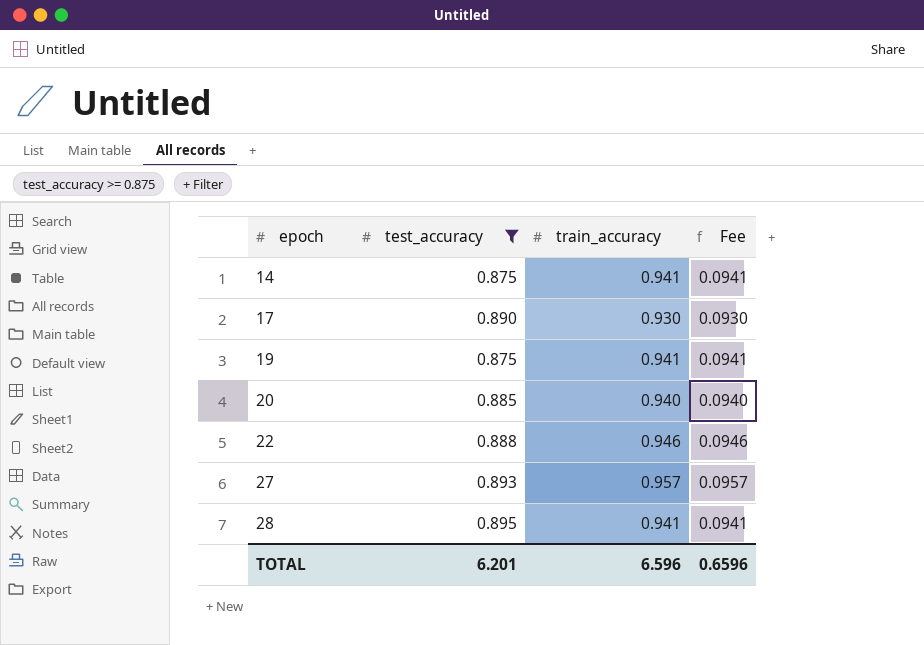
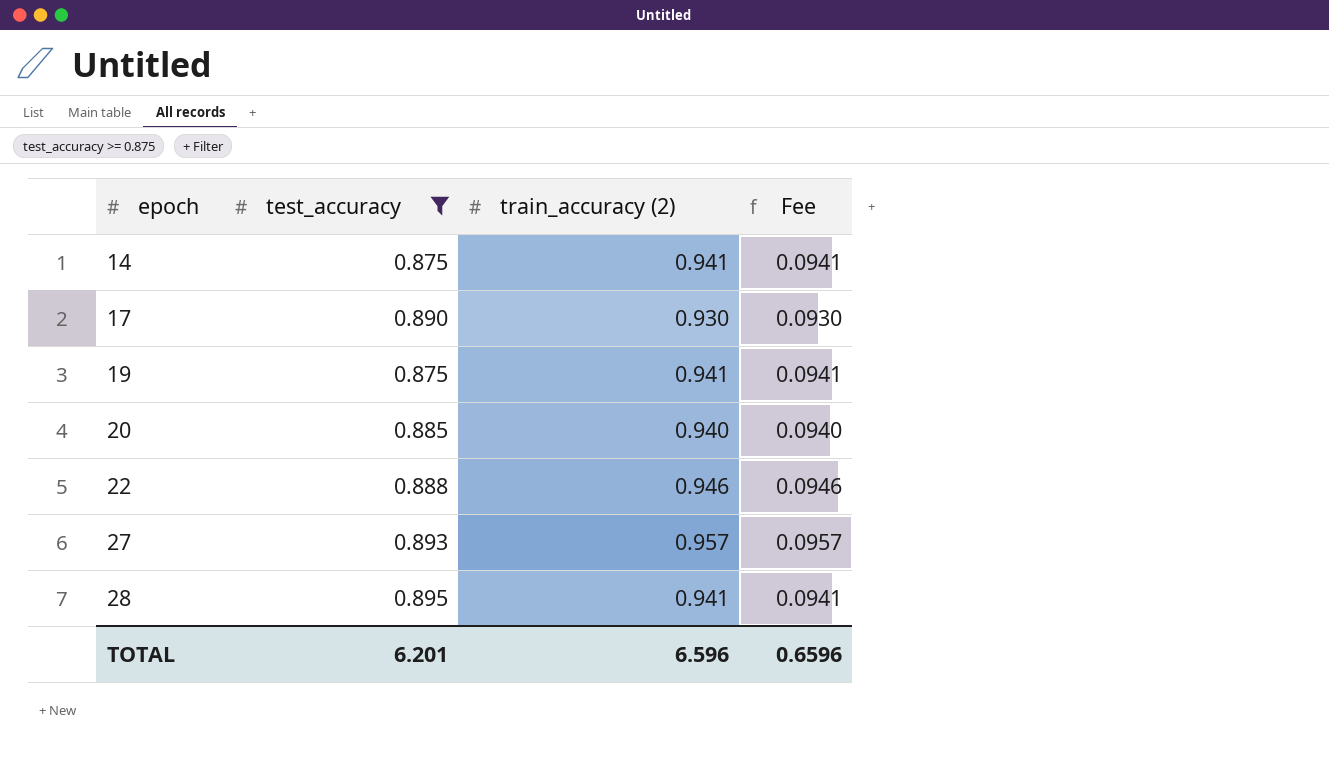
column name: train_accuracy -> train_accuracy (2)

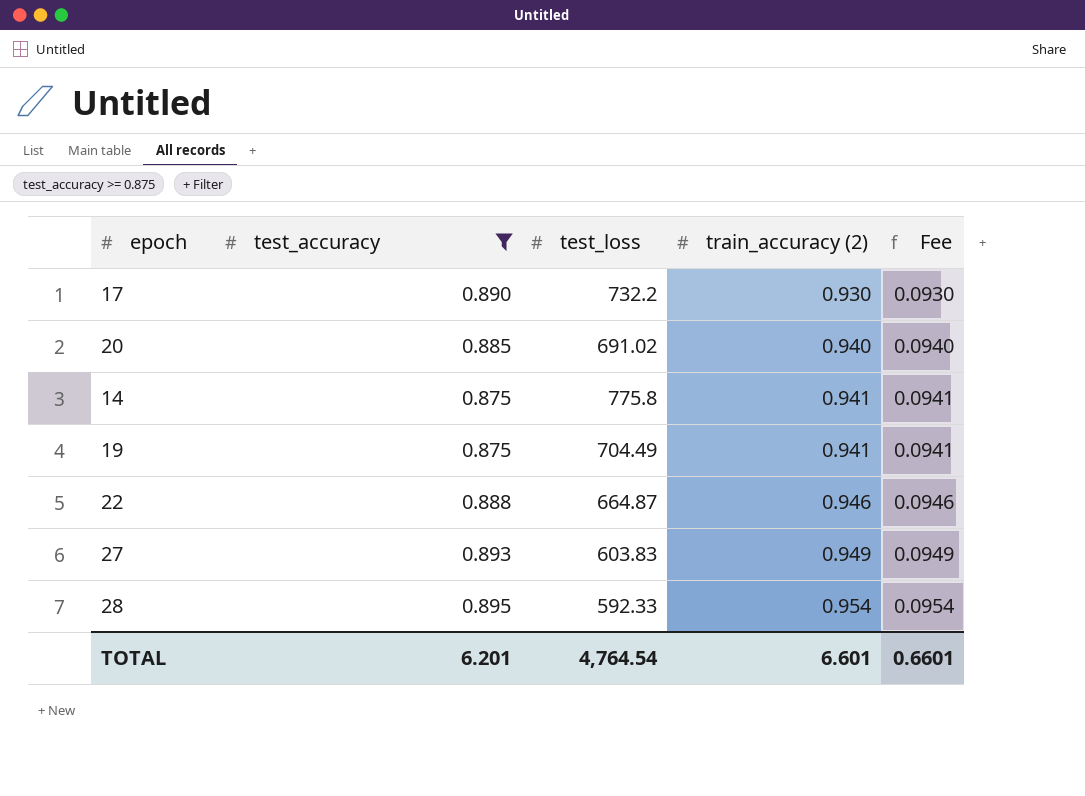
row order: epoch ascending -> train_accuracy (2) ascending
column test_loss | position: none -> 3
27 | train_accuracy (2): 0.957 -> 0.949
27 | Fee: 0.0957 -> 0.0949
28 | train_accuracy (2): 0.941 -> 0.954
28 | Fee: 0.0941 -> 0.0954
TOTAL | train_accuracy (2): 6.596 -> 6.601
TOTAL | Fee: 0.6596 -> 0.6601

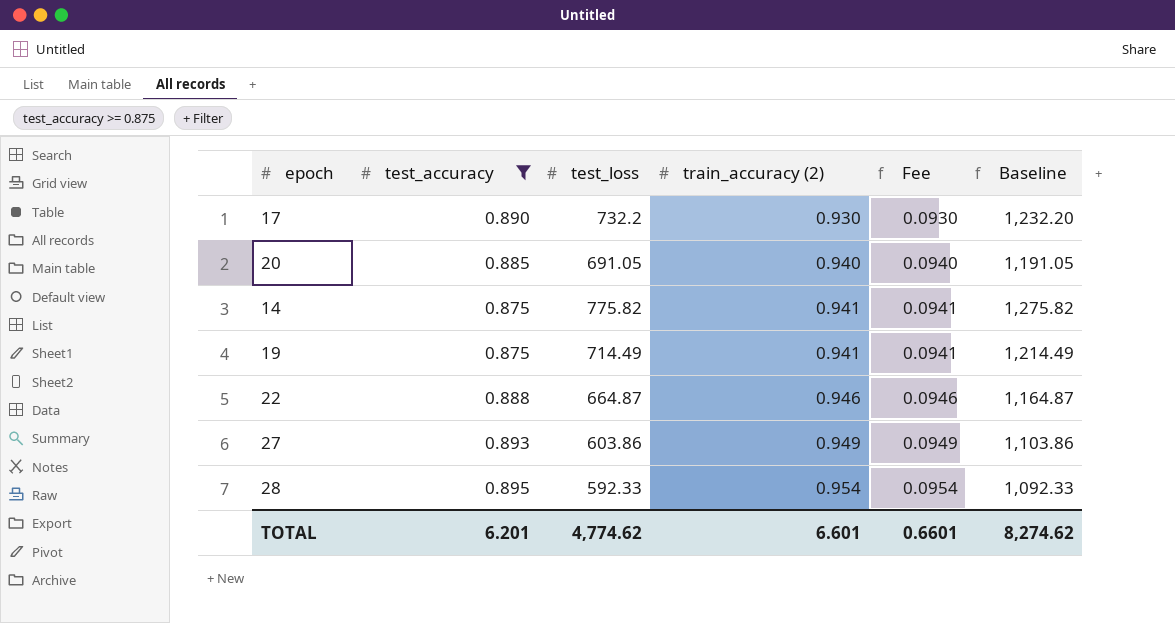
column Baseline | formula: none -> [test_loss] + 500
20 | test_loss: 691.02 -> 691.05
14 | test_loss: 775.8 -> 775.82
19 | test_loss: 704.49 -> 714.49
27 | test_loss: 603.83 -> 603.86
TOTAL | test_loss: 4,764.54 -> 4,774.62

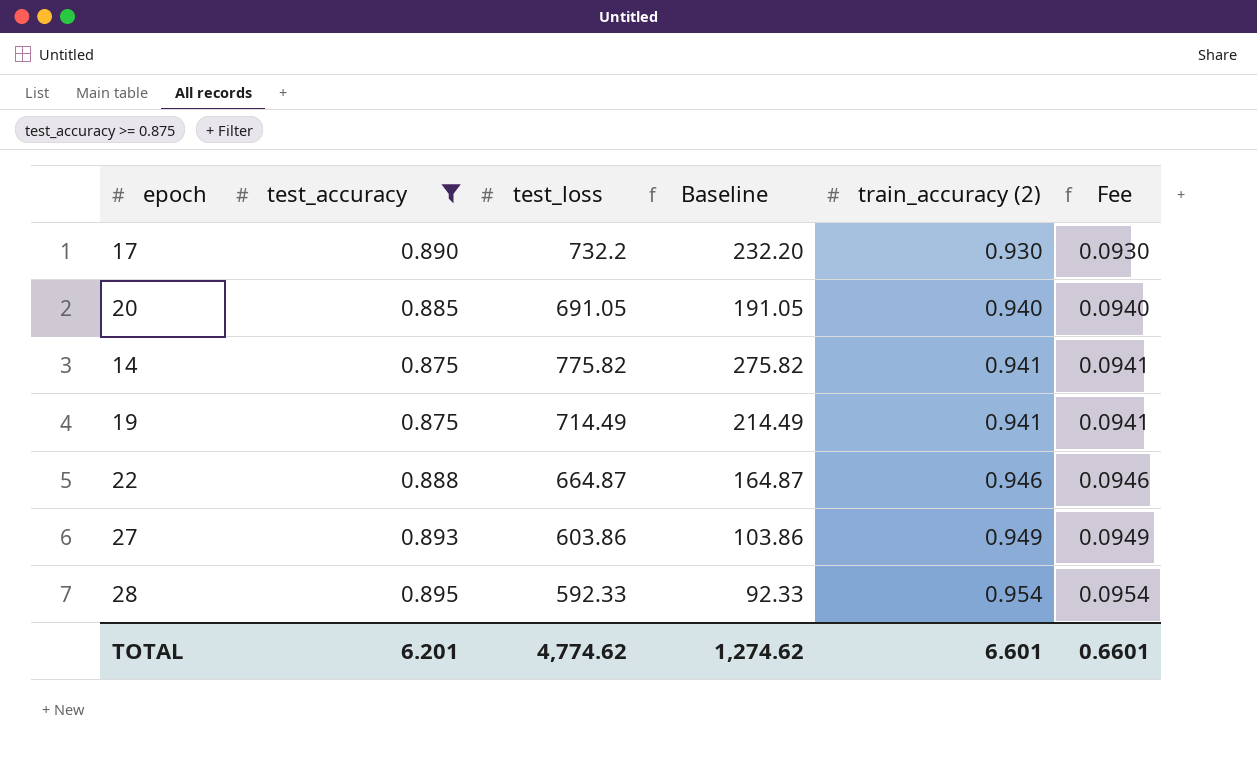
column Baseline | formula: [test_loss] + 500 -> [test_loss] - 500
column Baseline | position: 6 -> 4
TOTAL | Baseline: 8,274.62 -> 1,274.62

